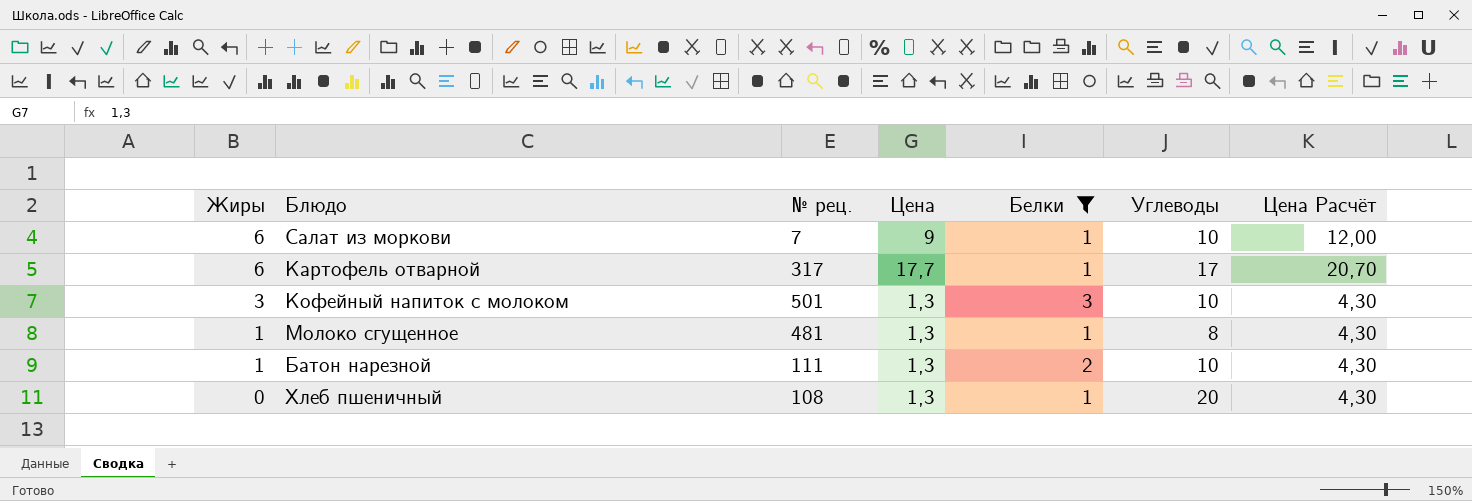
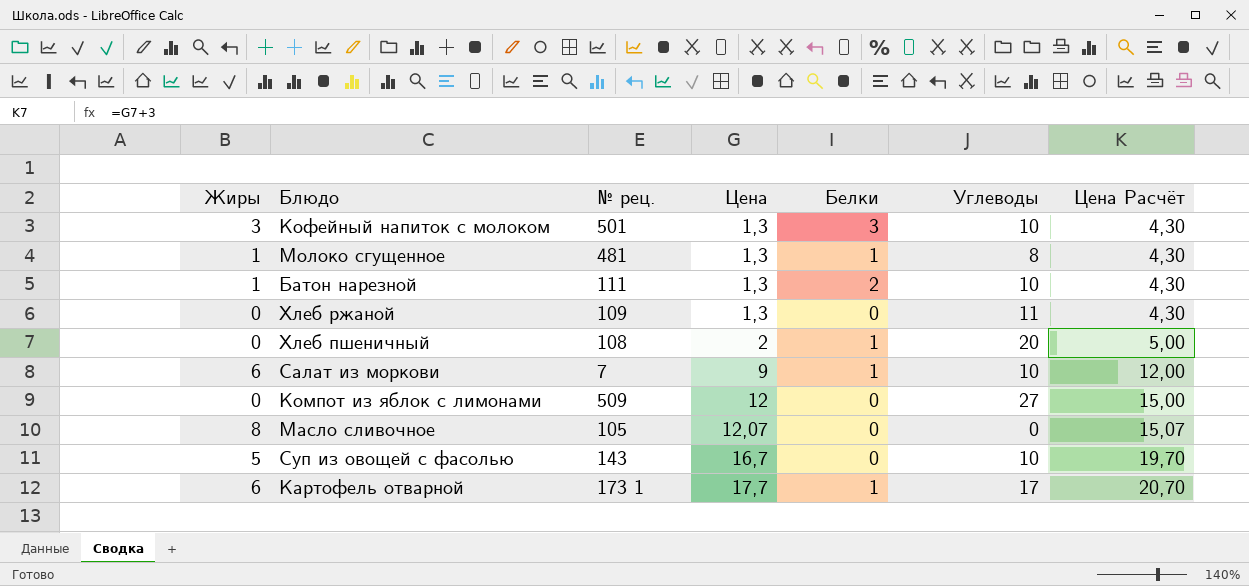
filter: Белки != 0 -> none
row order: Жиры descending -> Цена ascending
Хлеб пшеничный | Цена: 1,3 -> 2
Хлеб пшеничный | Цена Расчёт: 4,30 -> 5,00
Картофель отварной | № рец.: 317 -> 173 1

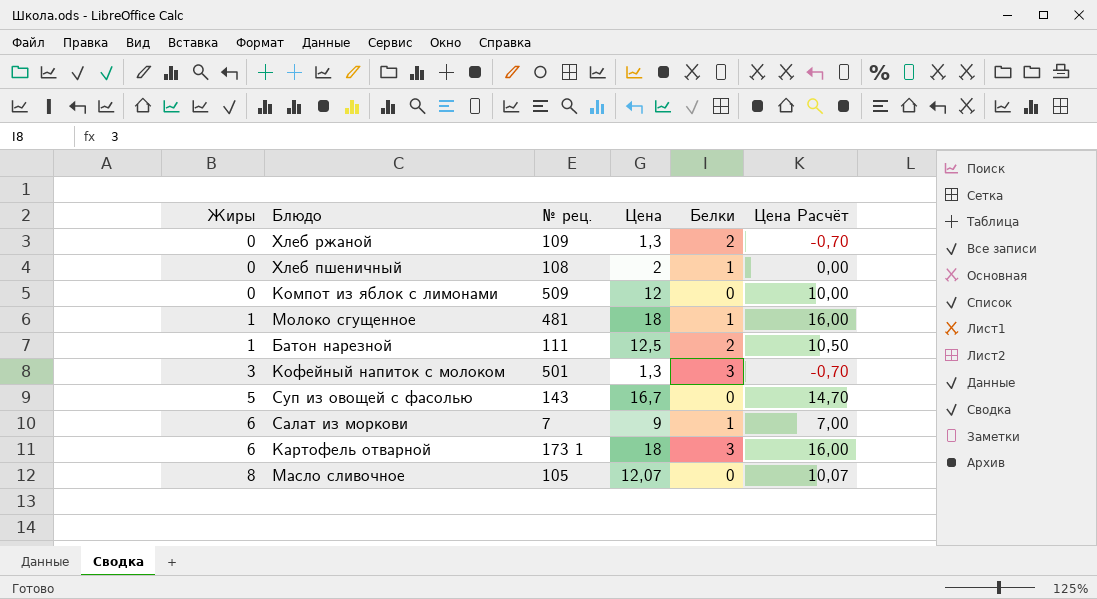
row order: Цена ascending -> Жиры ascending
column Углеводы | position: 6 -> none
column Цена Расчёт | formula: [Цена] + 3 -> [Цена] - 2
Хлеб ржаной | Белки: 0 -> 2
Молоко сгущенное | Цена: 1,3 -> 18
Батон нарезной | Цена: 1,3 -> 12,5
Картофель отварной | Цена: 17,7 -> 18
Картофель отварной | Белки: 1 -> 3

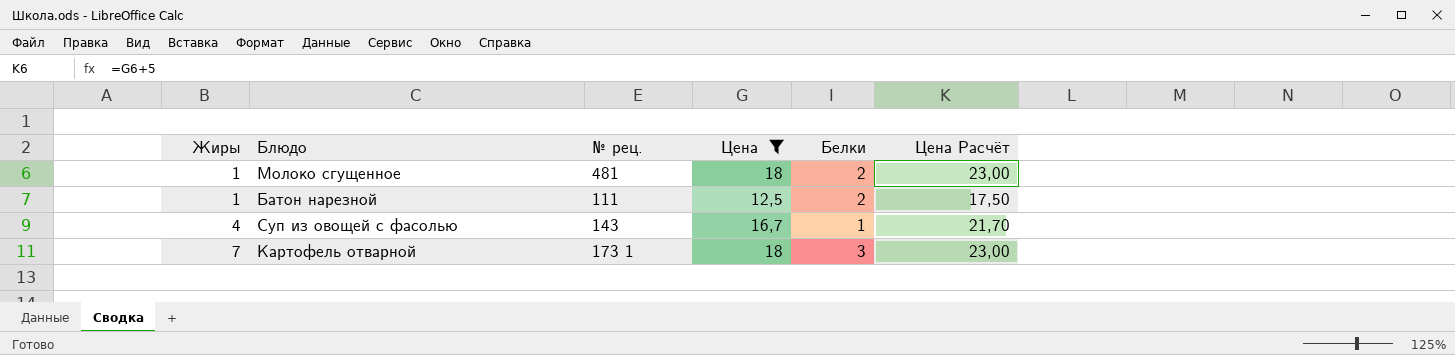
filter: none -> Цена >= 12,5
column Цена Расчёт | formula: [Цена] - 2 -> [Цена] + 5
Молоко сгущенное | Белки: 1 -> 2
Суп из овощей с фасолью | Жиры: 5 -> 4
Суп из овощей с фасолью | Белки: 0 -> 1
Картофель отварной | Жиры: 6 -> 7

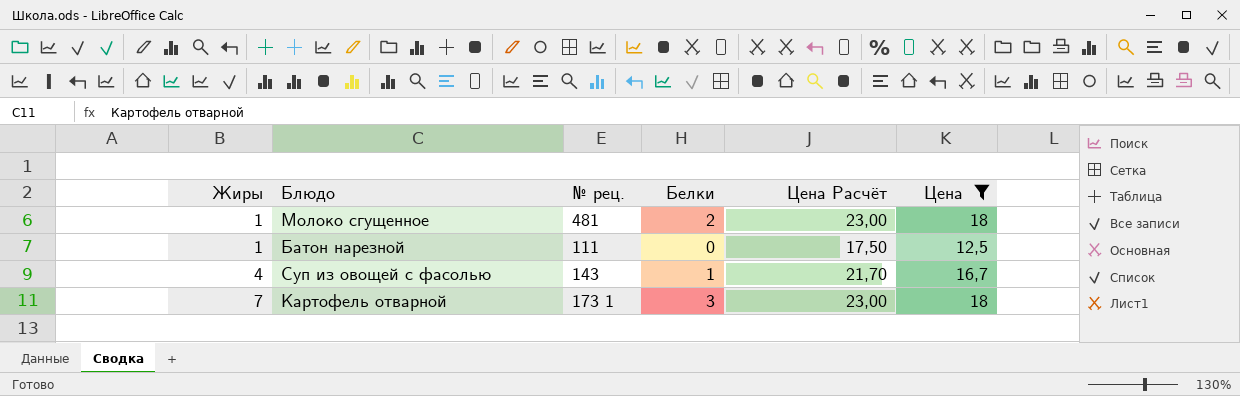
column Цена | position: 4 -> 6
Батон нарезной | Белки: 2 -> 0

